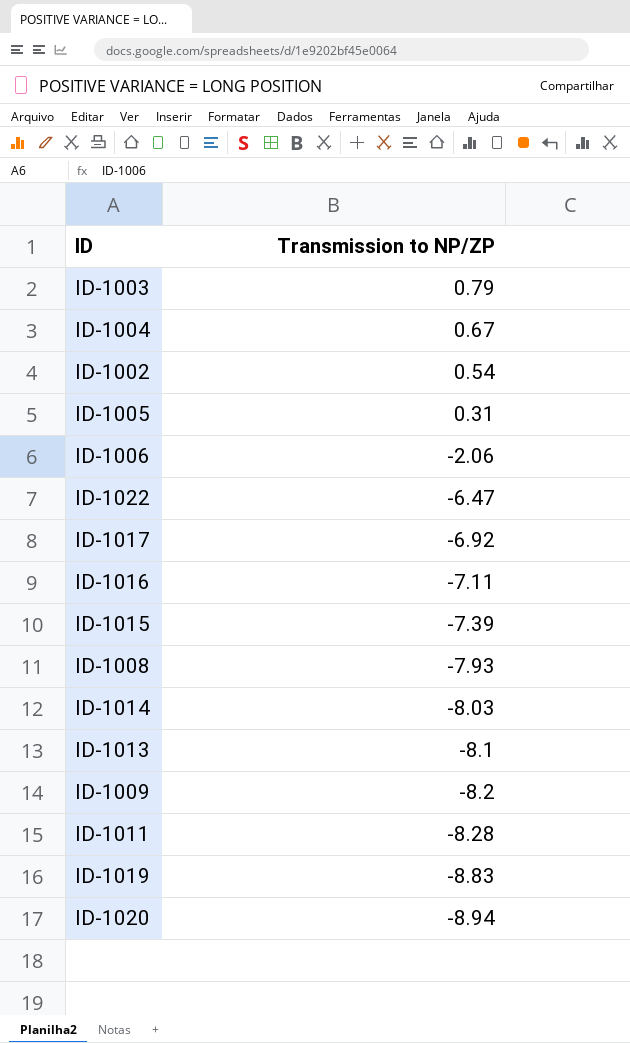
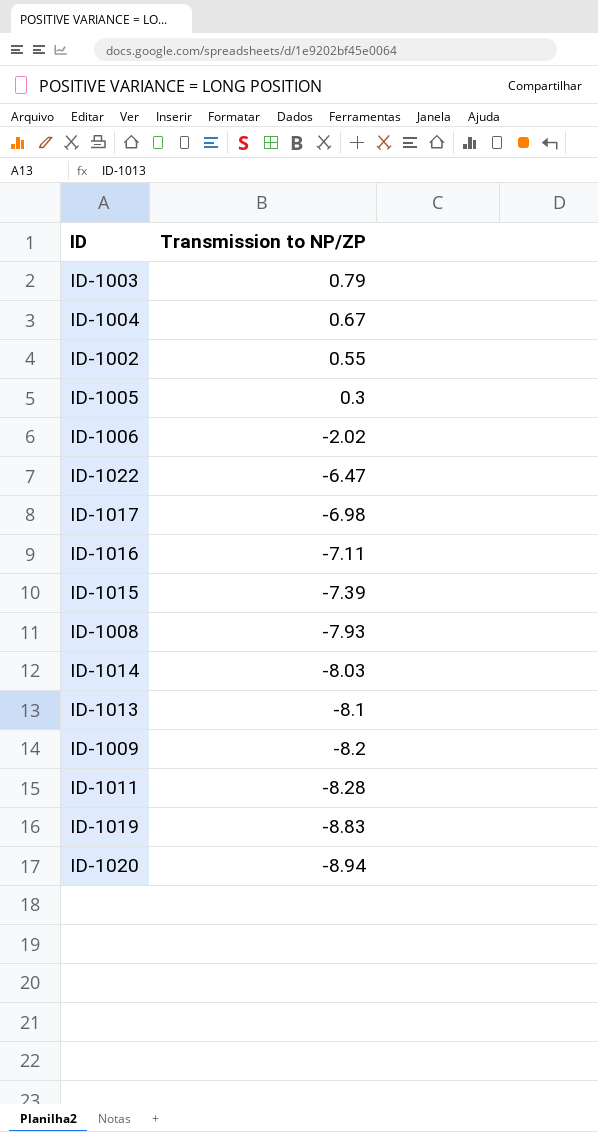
ID-1002 | Transmission to NP/ZP: 0.54 -> 0.55
ID-1005 | Transmission to NP/ZP: 0.31 -> 0.3
ID-1006 | Transmission to NP/ZP: -2.06 -> -2.02
ID-1017 | Transmission to NP/ZP: -6.92 -> -6.98

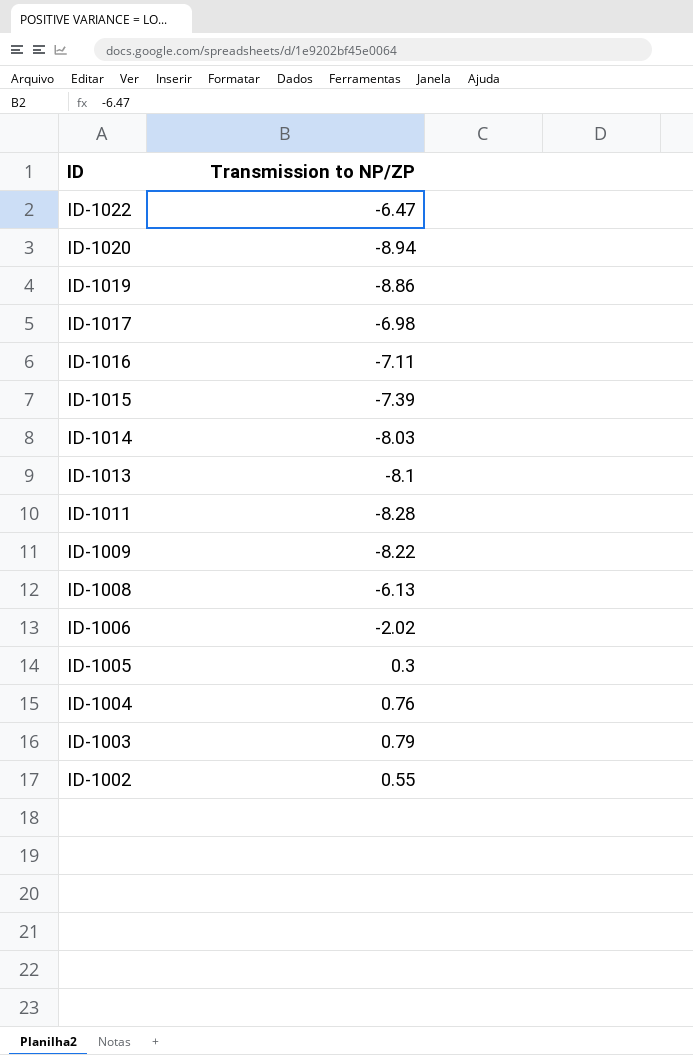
row order: Transmission to NP/ZP descending -> ID descending
ID-1019 | Transmission to NP/ZP: -8.83 -> -8.86
ID-1009 | Transmission to NP/ZP: -8.2 -> -8.22
ID-1008 | Transmission to NP/ZP: -7.93 -> -6.13
ID-1004 | Transmission to NP/ZP: 0.67 -> 0.76

